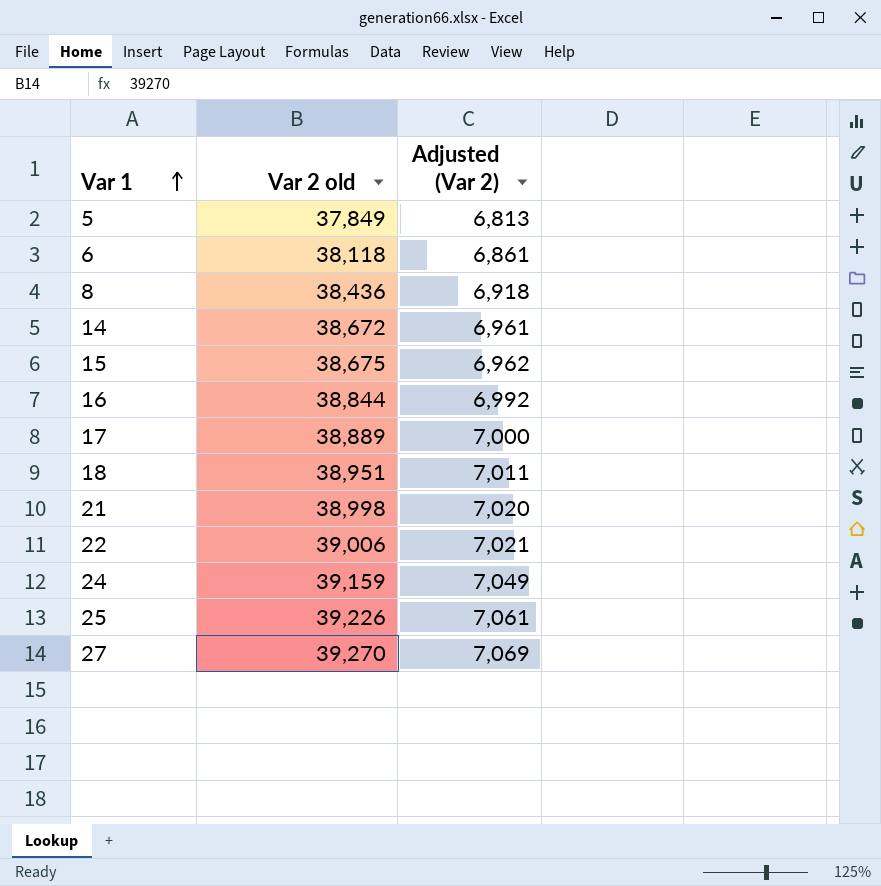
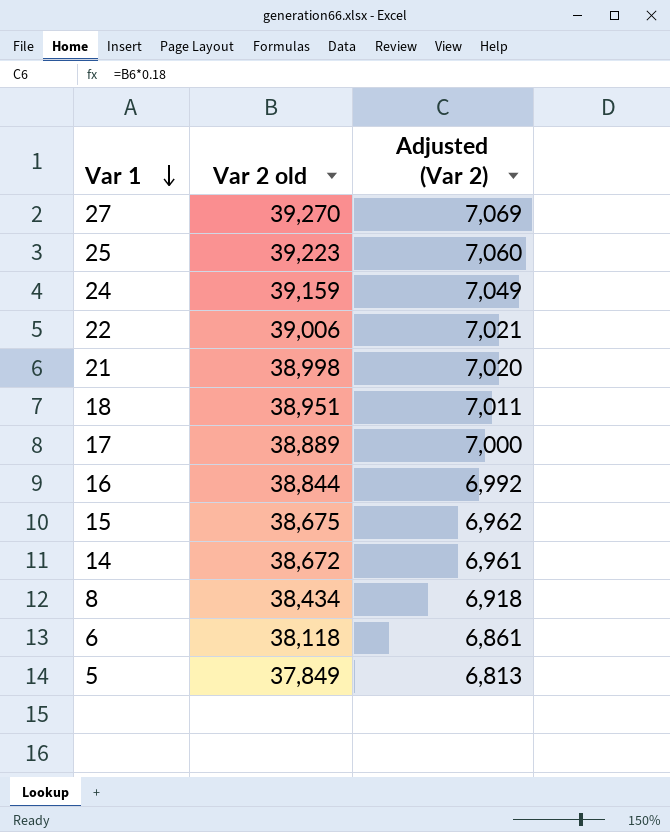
row order: Var 1 ascending -> Var 1 descending
25 | Var 2 old: 39,226 -> 39,223
25 | Adjusted (Var 2): 7,061 -> 7,060
8 | Var 2 old: 38,436 -> 38,434

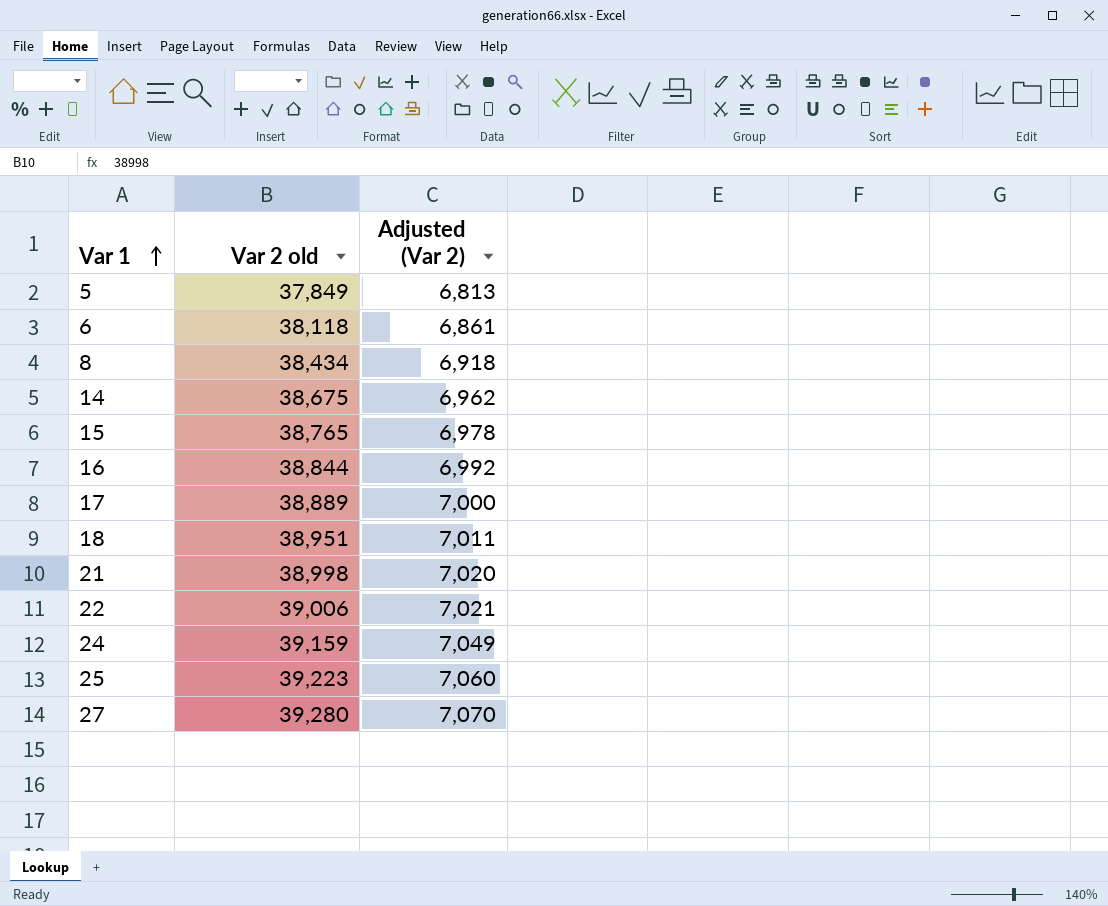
row order: Var 1 descending -> Var 1 ascending
14 | Var 2 old: 38,672 -> 38,675
14 | Adjusted (Var 2): 6,961 -> 6,962
15 | Var 2 old: 38,675 -> 38,765
15 | Adjusted (Var 2): 6,962 -> 6,978
27 | Var 2 old: 39,270 -> 39,280
27 | Adjusted (Var 2): 7,069 -> 7,070

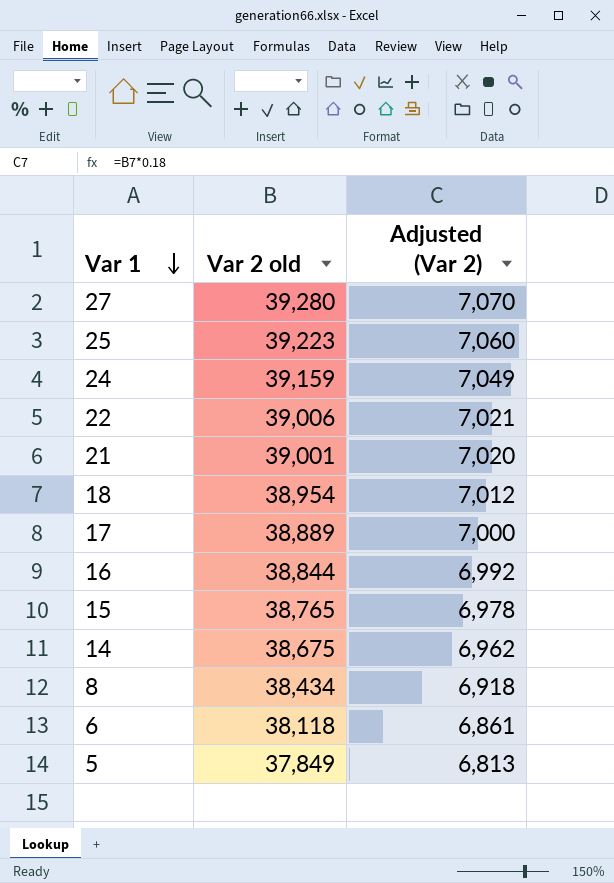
row order: Var 1 ascending -> Var 1 descending
21 | Var 2 old: 38,998 -> 39,001
18 | Var 2 old: 38,951 -> 38,954
18 | Adjusted (Var 2): 7,011 -> 7,012

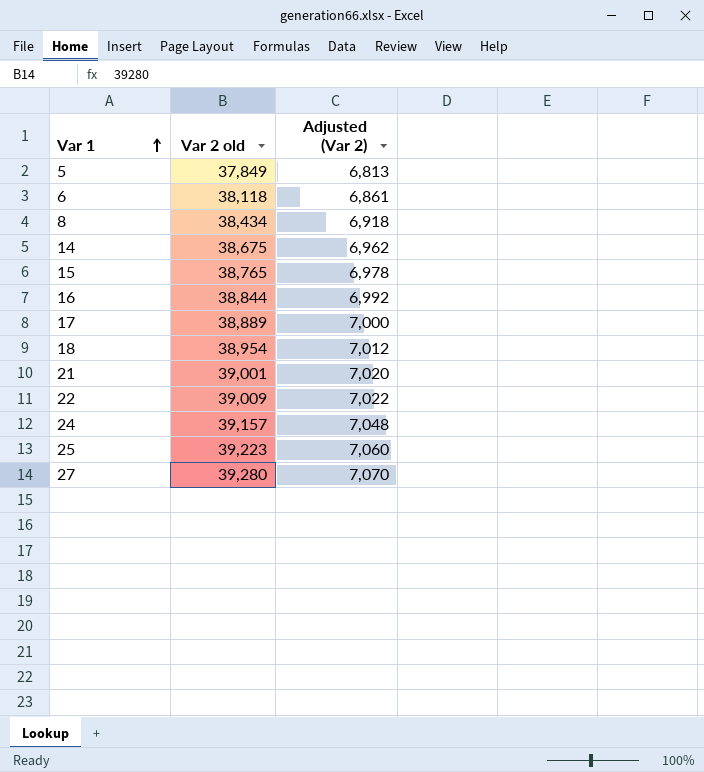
row order: Var 1 descending -> Var 1 ascending
22 | Var 2 old: 39,006 -> 39,009
22 | Adjusted (Var 2): 7,021 -> 7,022
24 | Var 2 old: 39,159 -> 39,157
24 | Adjusted (Var 2): 7,049 -> 7,048

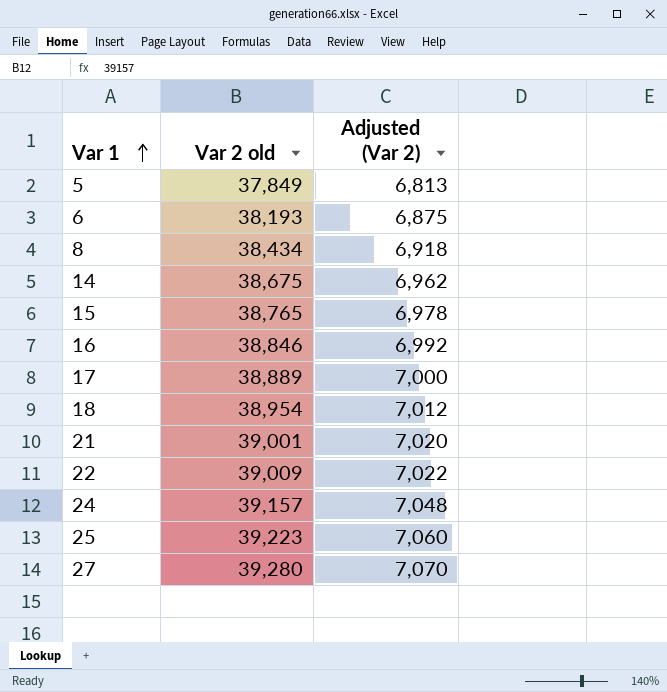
6 | Var 2 old: 38,118 -> 38,193
6 | Adjusted (Var 2): 6,861 -> 6,875
16 | Var 2 old: 38,844 -> 38,846

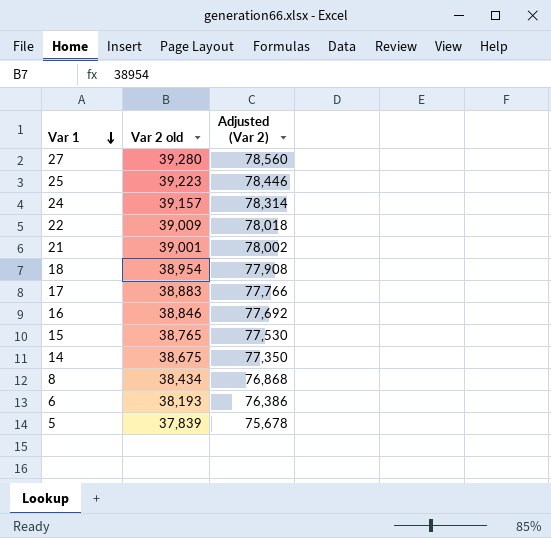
row order: Var 1 ascending -> Var 1 descending
column Adjusted (Var 2) | formula: [Var 2 old] * 0.18 -> [Var 2 old] * 2
17 | Var 2 old: 38,889 -> 38,883
5 | Var 2 old: 37,849 -> 37,839

